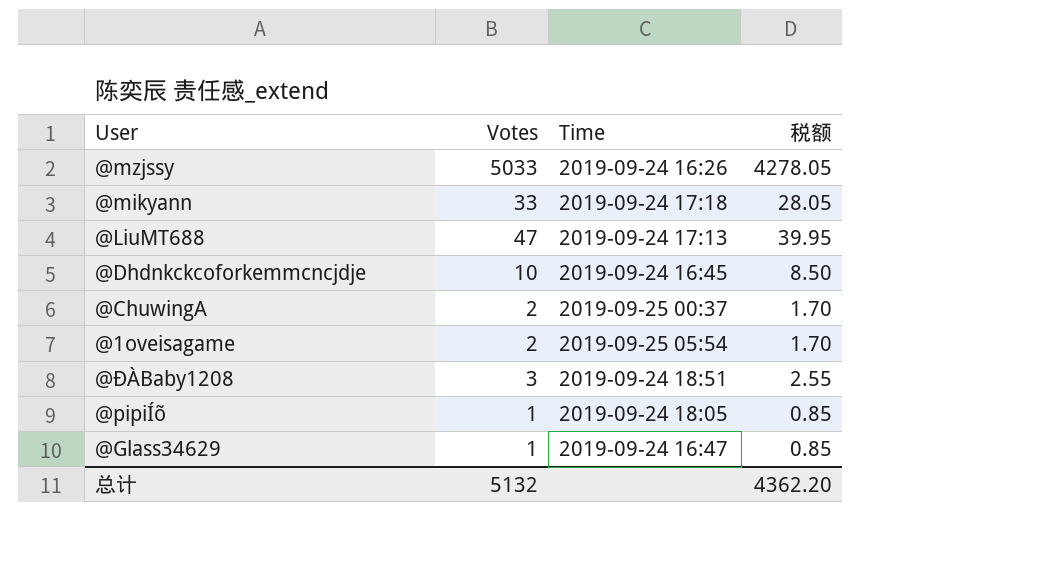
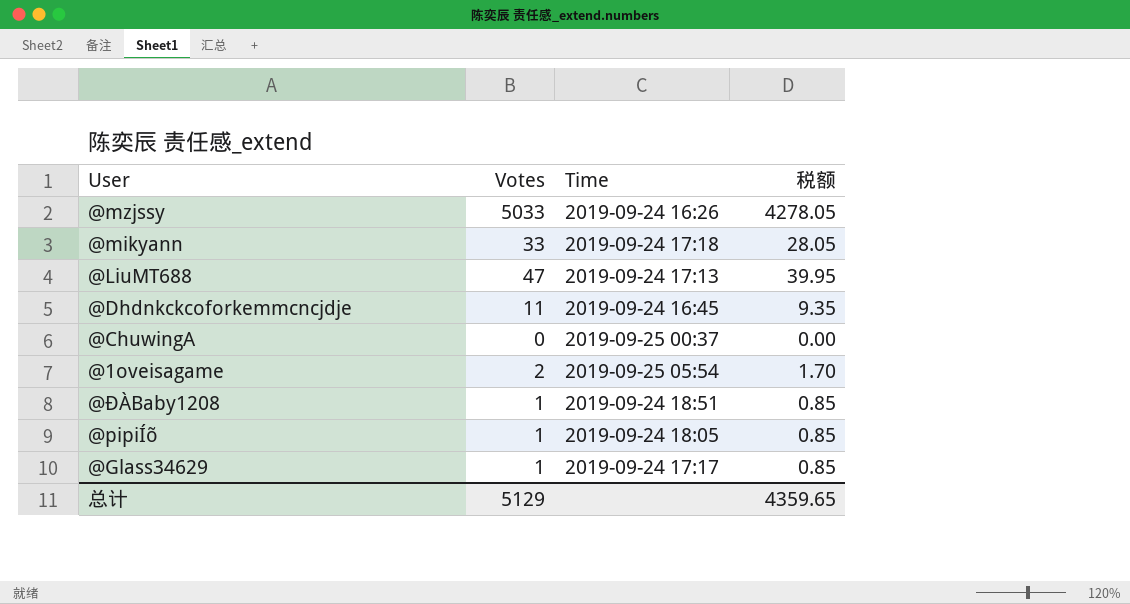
@Dhdnkckcoforkemmcncjdje | Votes: 10 -> 11
@Dhdnkckcoforkemmcncjdje | 税额: 8.50 -> 9.35
@ChuwingA | Votes: 2 -> 0
@ChuwingA | 税额: 1.70 -> 0.00
@ÐÀBaby1208 | Votes: 3 -> 1
@ÐÀBaby1208 | 税额: 2.55 -> 0.85
@Glass34629 | Time: 2019-09-24 16:47 -> 2019-09-24 17:17
总计 | Votes: 5132 -> 5129
总计 | 税额: 4362.20 -> 4359.65

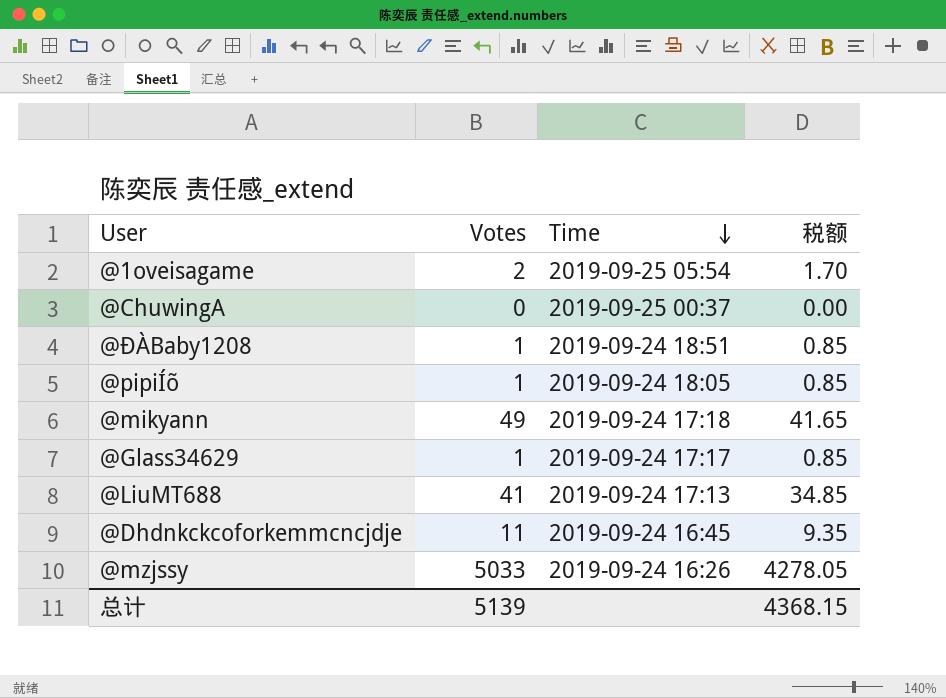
row order: none -> Time descending
@mikyann | Votes: 33 -> 49
@mikyann | 税额: 28.05 -> 41.65
@LiuMT688 | Votes: 47 -> 41
@LiuMT688 | 税额: 39.95 -> 34.85
总计 | Votes: 5129 -> 5139
总计 | 税额: 4359.65 -> 4368.15

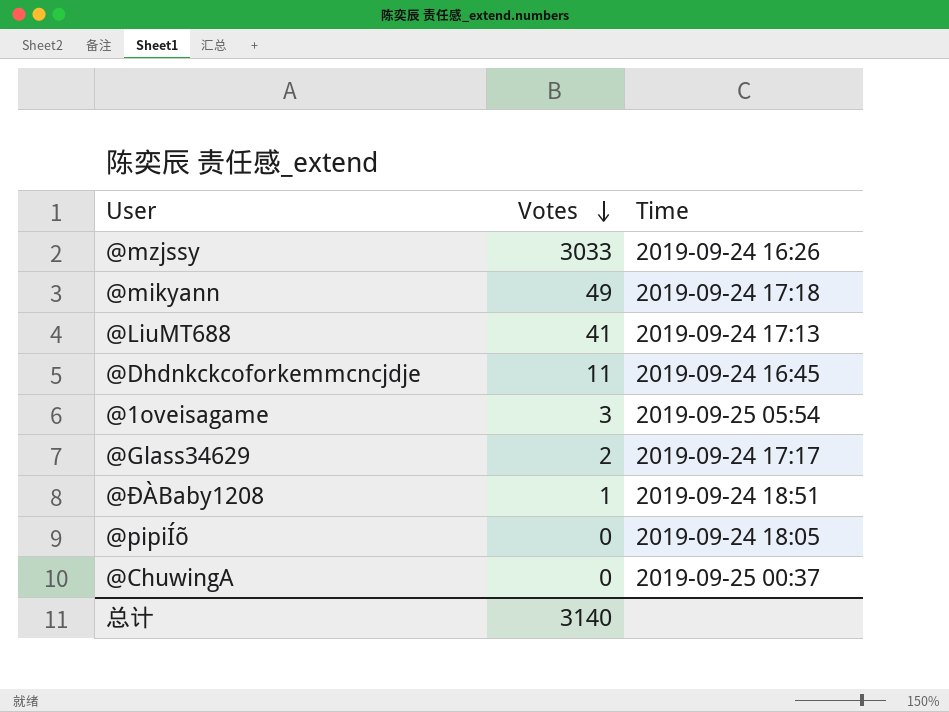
row order: Time descending -> Votes descending
column 税额 | formula: [Votes] * 0.85 -> none
@mzjssy | Votes: 5033 -> 3033
@1oveisagame | Votes: 2 -> 3
@Glass34629 | Votes: 1 -> 2
@pipiÍõ | Votes: 1 -> 0
总计 | Votes: 5139 -> 3140

